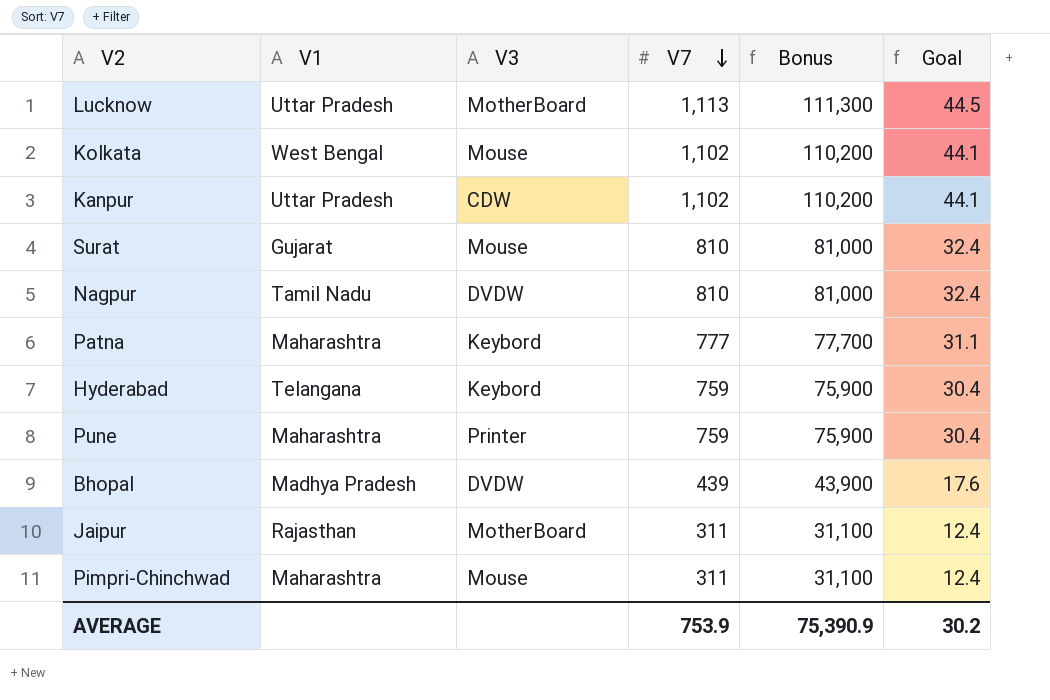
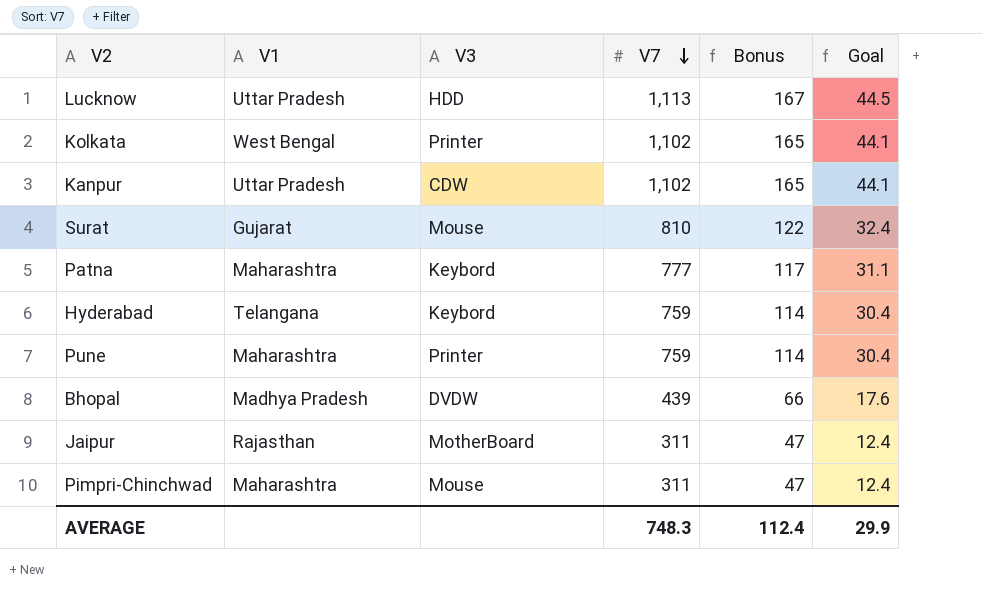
column Bonus | formula: [V7] * 100 -> [V7] * 0.15
row Nagpur: Tamil Nadu | DVDW | 810 | 81,000 | 32.4 -> none
Lucknow | V3: MotherBoard -> HDD
Kolkata | V3: Mouse -> Printer
AVERAGE | V7: 753.9 -> 748.3
AVERAGE | Bonus: 75,390.9 -> 112.4
AVERAGE | Goal: 30.2 -> 29.9

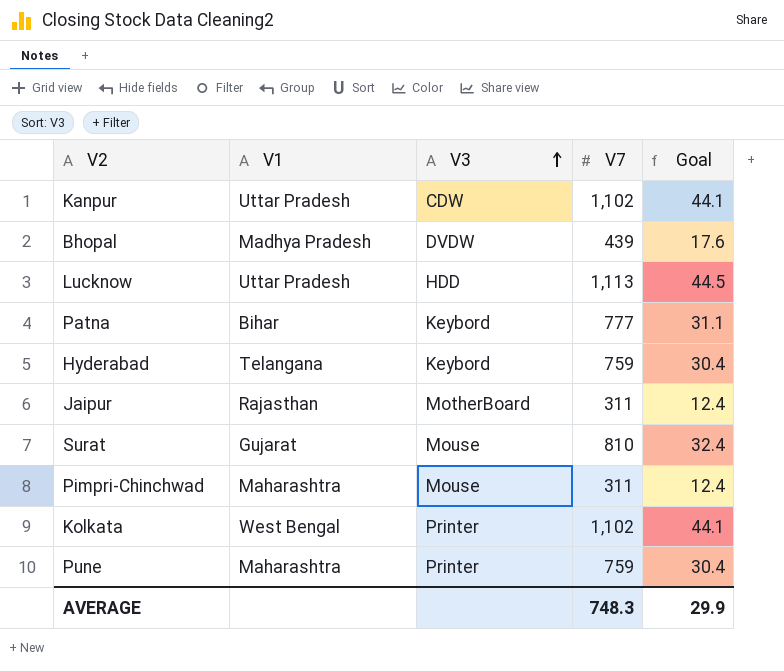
row order: V7 descending -> V3 ascending
column Bonus | formula: [V7] * 0.15 -> none
Patna | V1: Maharashtra -> Bihar

